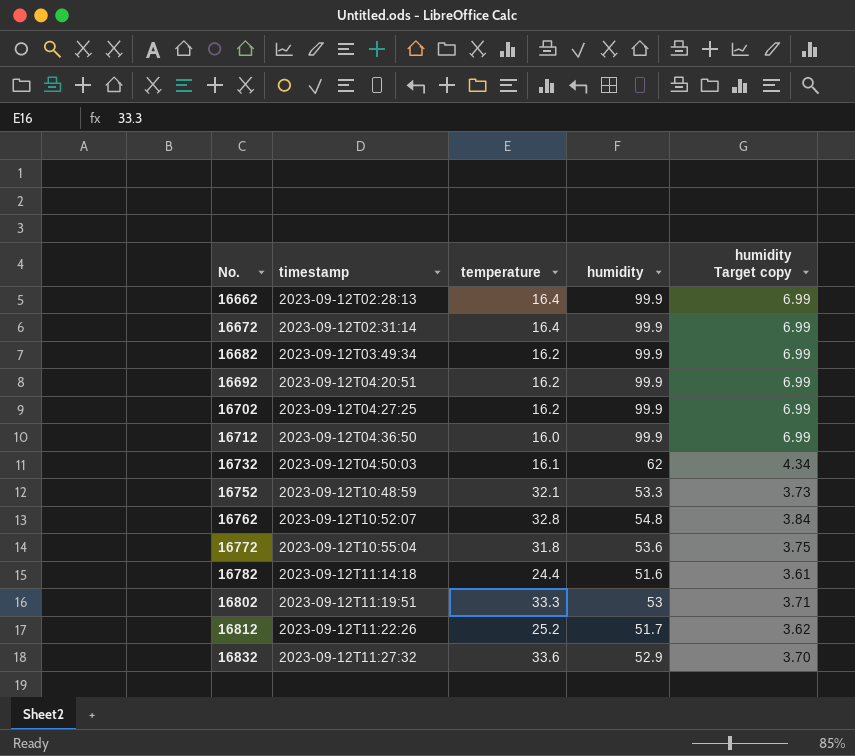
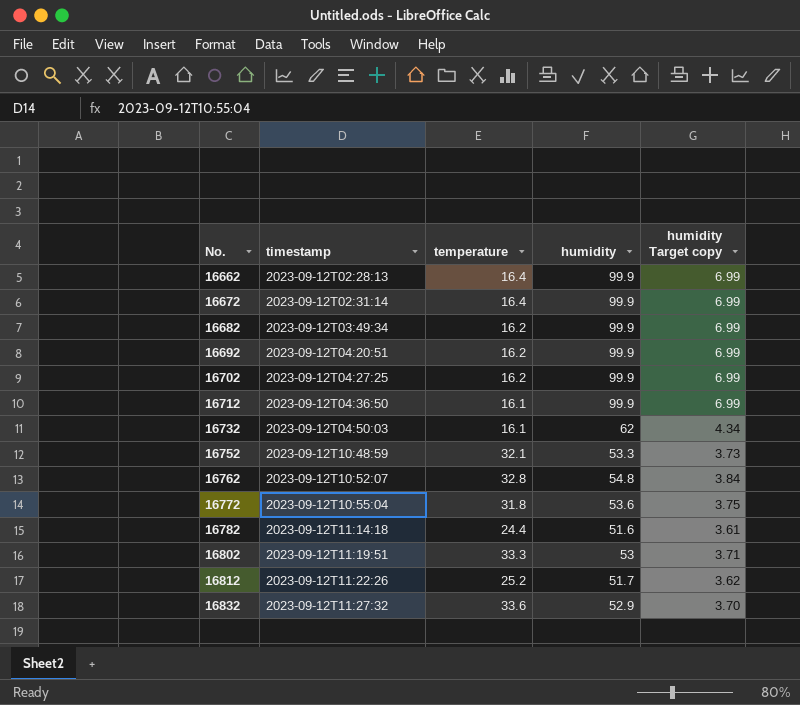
16712 | temperature: 16.0 -> 16.1

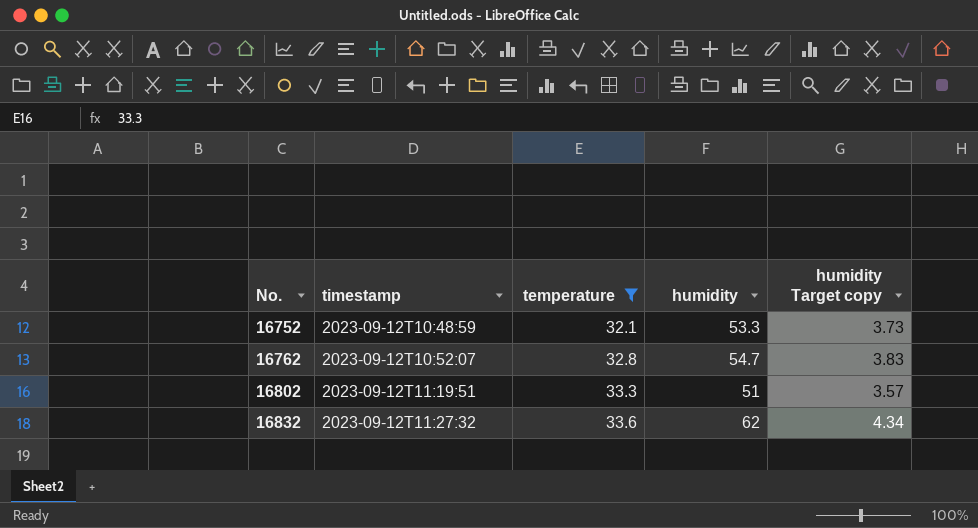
filter: none -> temperature >= 32.1
16762 | humidity: 54.8 -> 54.7
16762 | humidity Target copy: 3.84 -> 3.83
16802 | humidity: 53 -> 51
16802 | humidity Target copy: 3.71 -> 3.57
16832 | humidity: 52.9 -> 62
16832 | humidity Target copy: 3.70 -> 4.34

